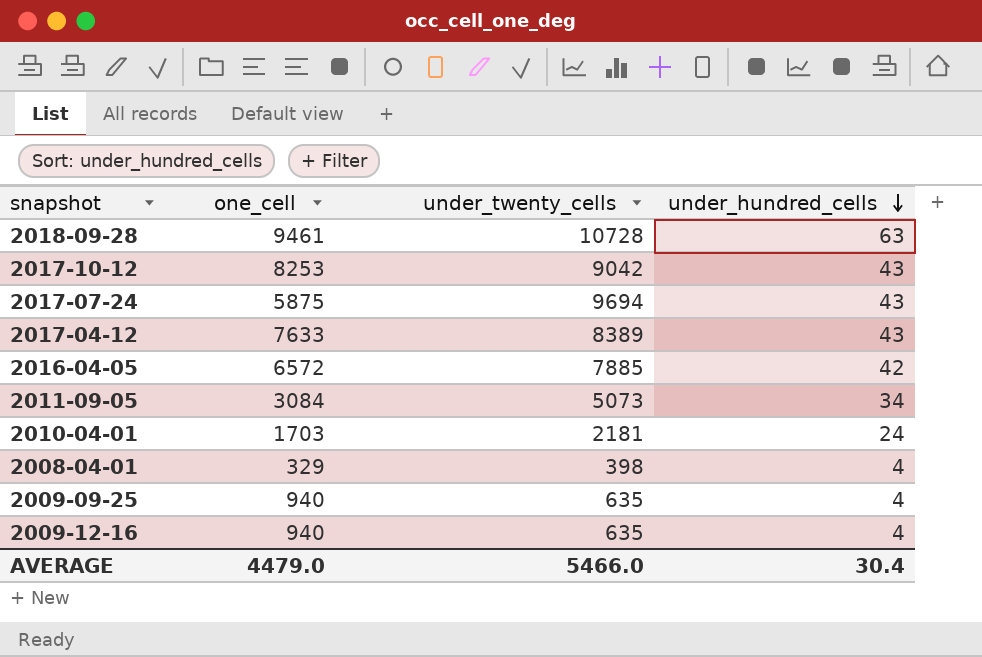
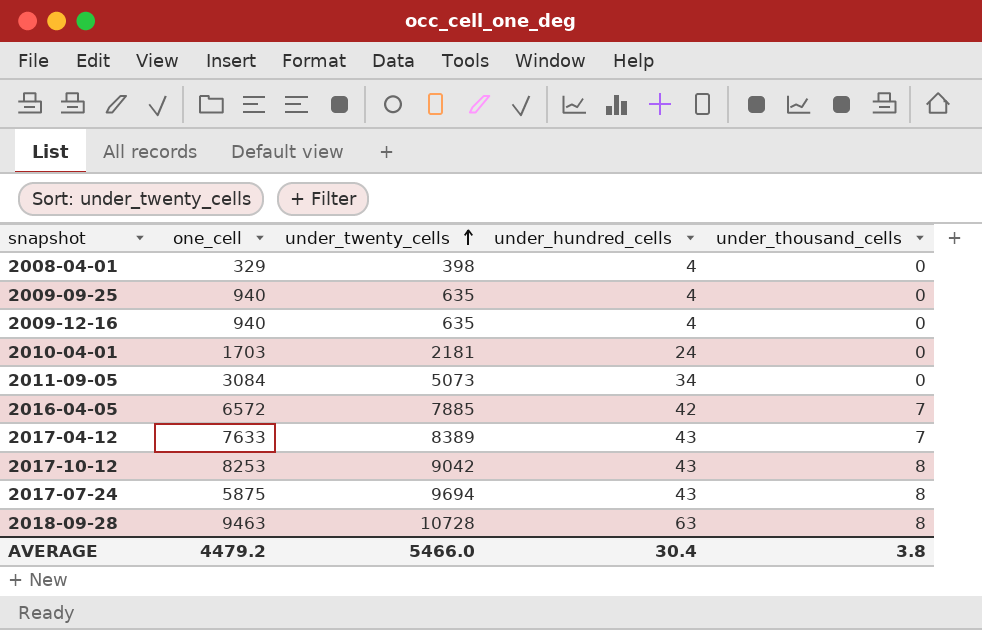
row order: under_hundred_cells descending -> under_twenty_cells ascending
column under_thousand_cells | position: none -> 5
2018-09-28 | one_cell: 9461 -> 9463
AVERAGE | one_cell: 4479.0 -> 4479.2

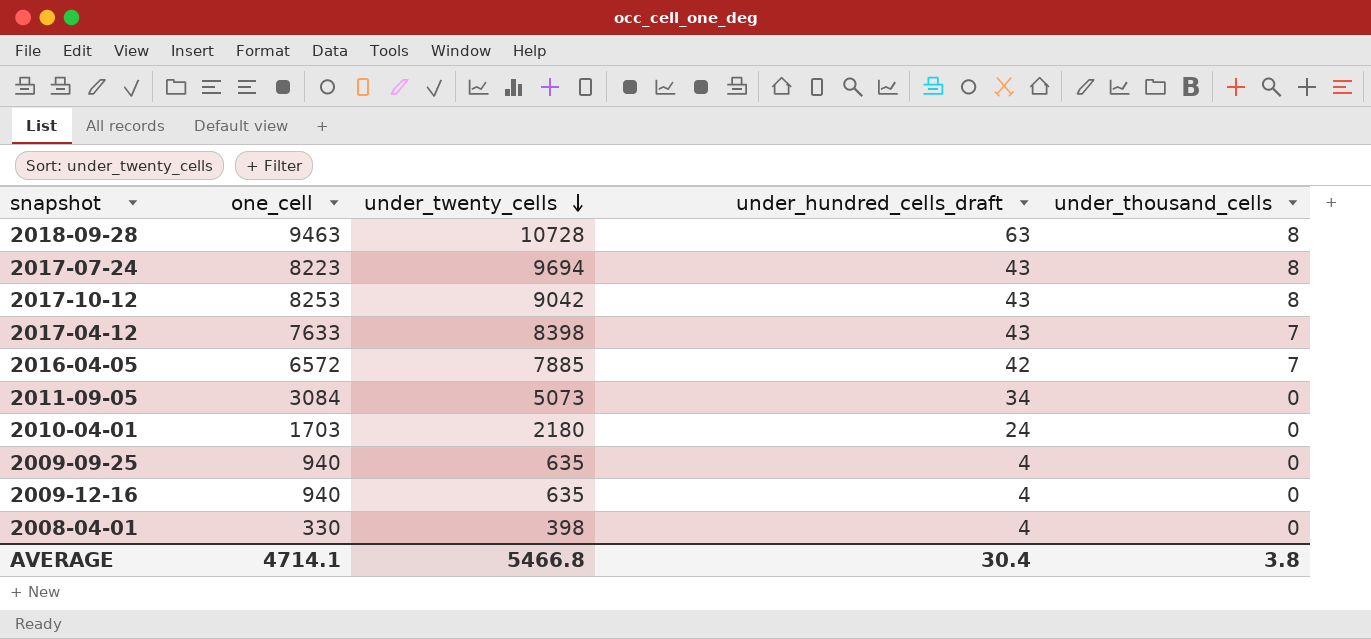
row order: under_twenty_cells ascending -> under_twenty_cells descending
column name: under_hundred_cells -> under_hundred_cells_draft
2017-07-24 | one_cell: 5875 -> 8223
2017-04-12 | under_twenty_cells: 8389 -> 8398
2010-04-01 | under_twenty_cells: 2181 -> 2180
2008-04-01 | one_cell: 329 -> 330
AVERAGE | one_cell: 4479.2 -> 4714.1
AVERAGE | under_twenty_cells: 5466.0 -> 5466.8

